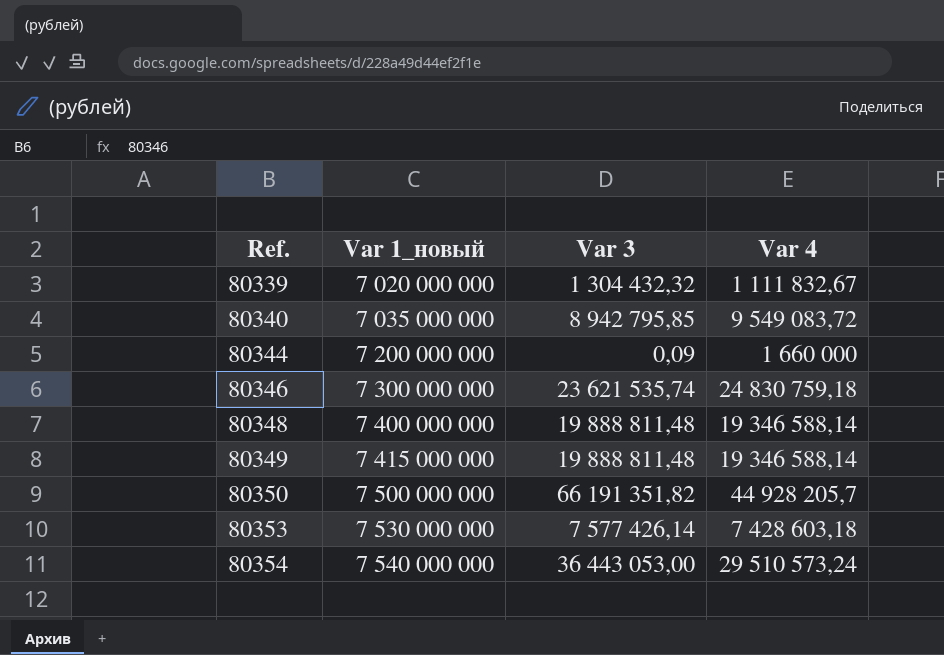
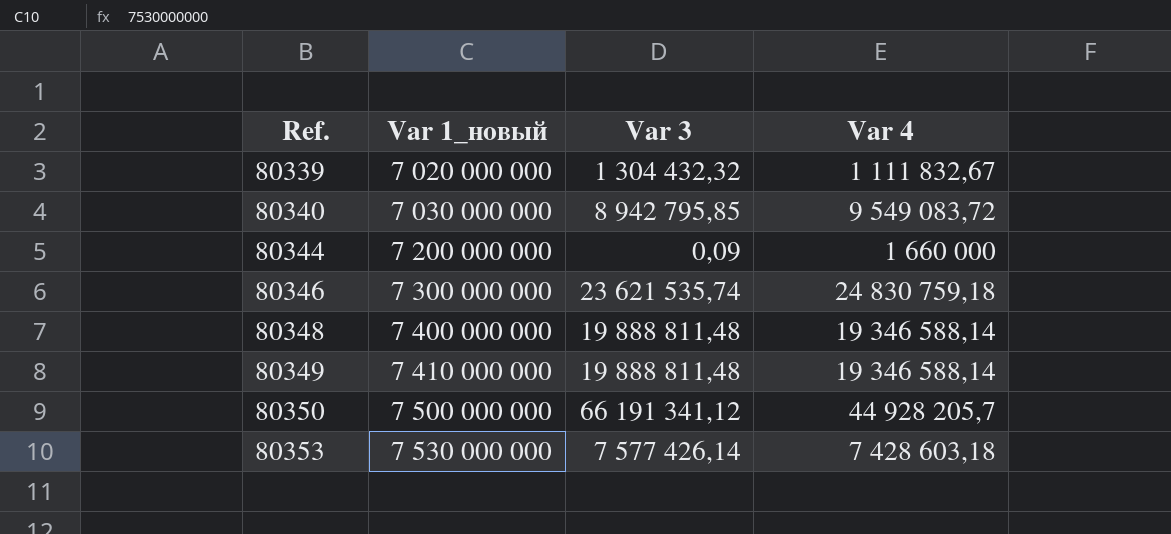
row 80354: 7 540 000 000 | 36 443 053,00 | 29 510 573,24 -> none
80340 | Var 1_новый: 7 035 000 000 -> 7 030 000 000
80349 | Var 1_новый: 7 415 000 000 -> 7 410 000 000
80350 | Var 3: 66 191 351,82 -> 66 191 341,12

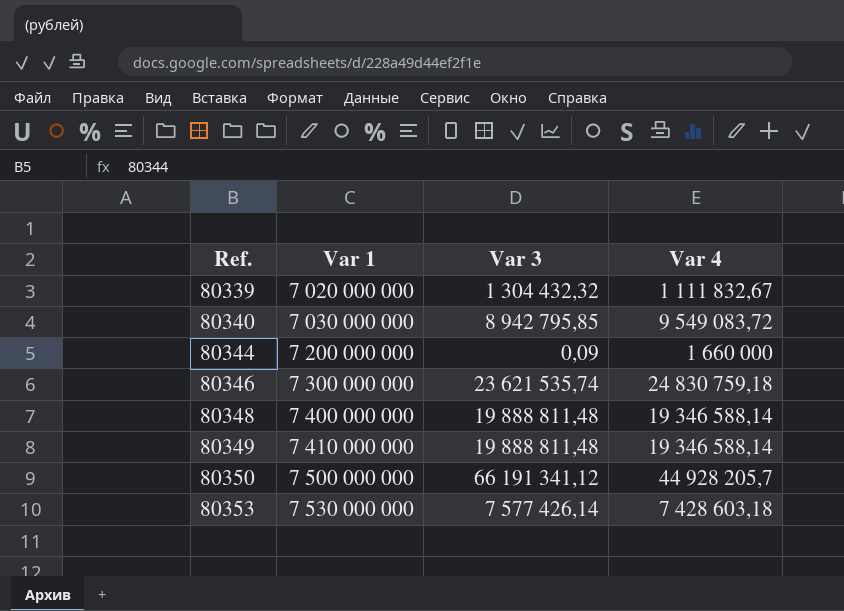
column name: Var 1_новый -> Var 1

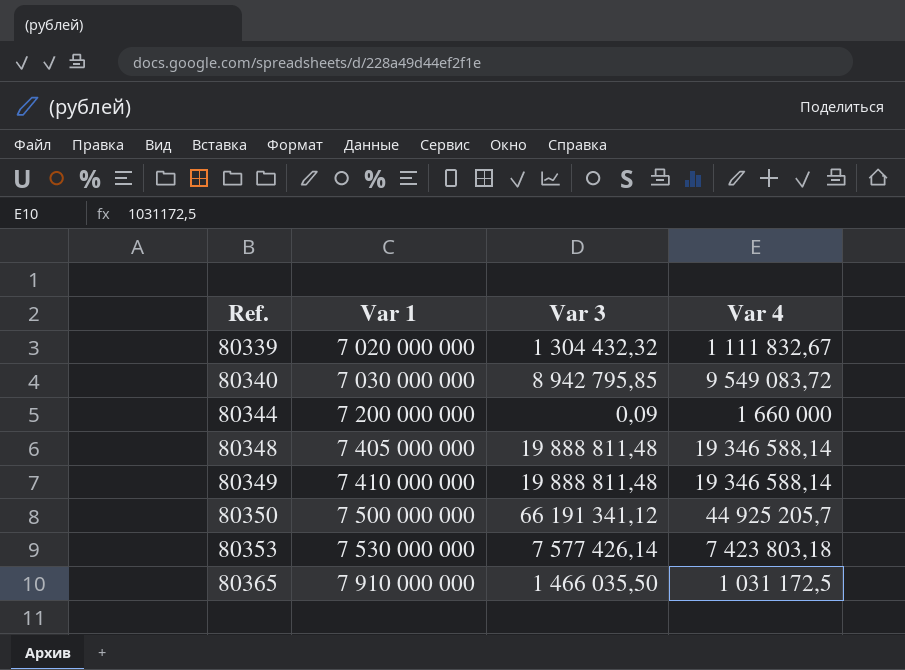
row 80346: 7 300 000 000 | 23 621 535,74 | 24 830 759,18 -> none
80348 | Var 1: 7 400 000 000 -> 7 405 000 000
80350 | Var 4: 44 928 205,7 -> 44 925 205,7
80353 | Var 4: 7 428 603,18 -> 7 423 803,18
row 80365: none -> 7 910 000 000 | 1 466 035,50 | 1 031 172,5

